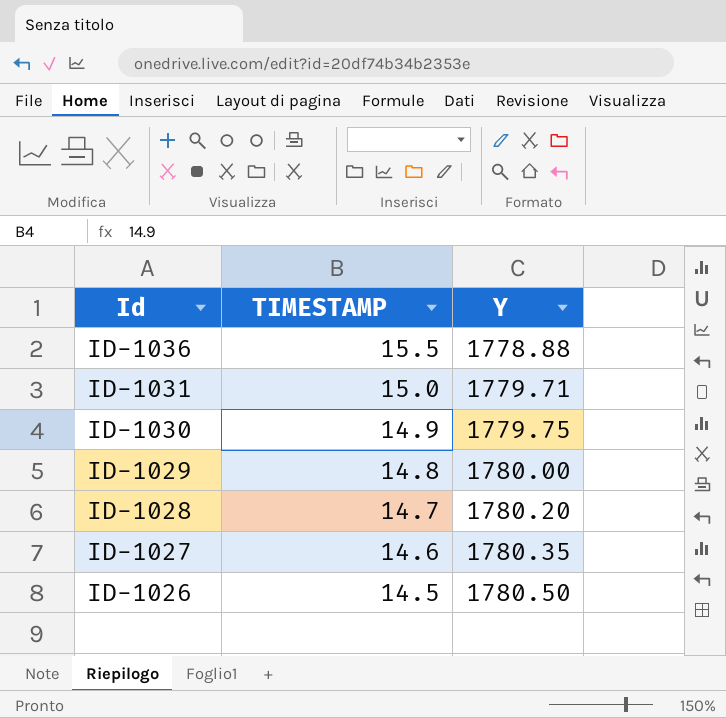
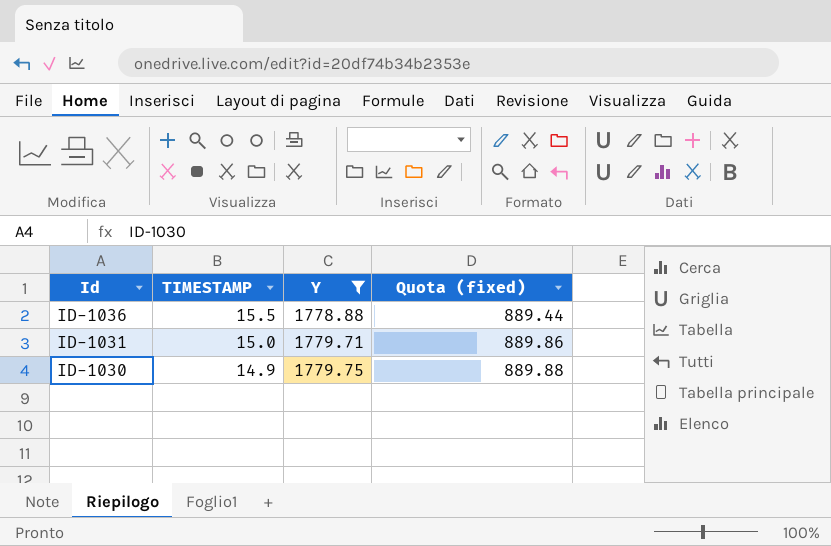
filter: none -> Y <= 1779.75
column Quota (fixed) | formula: none -> [Y] * 0.5

